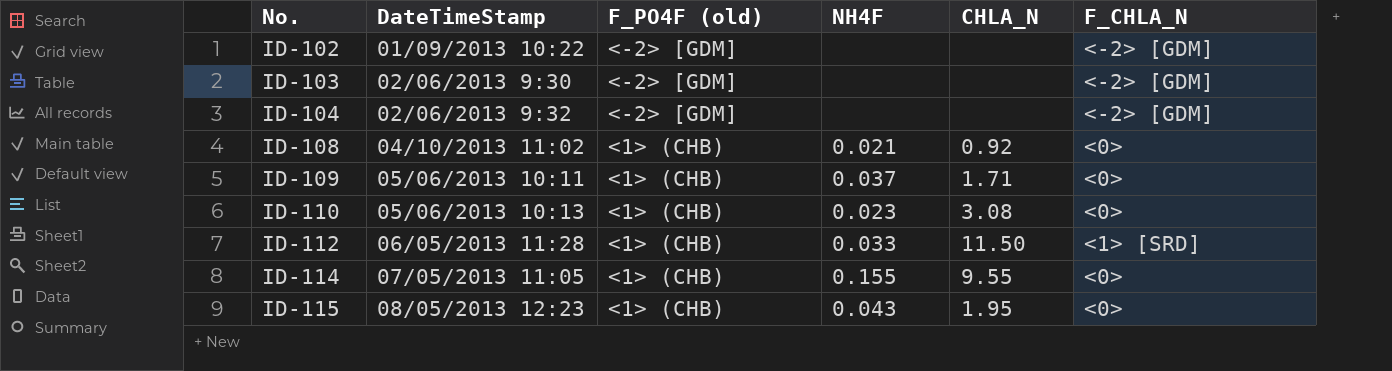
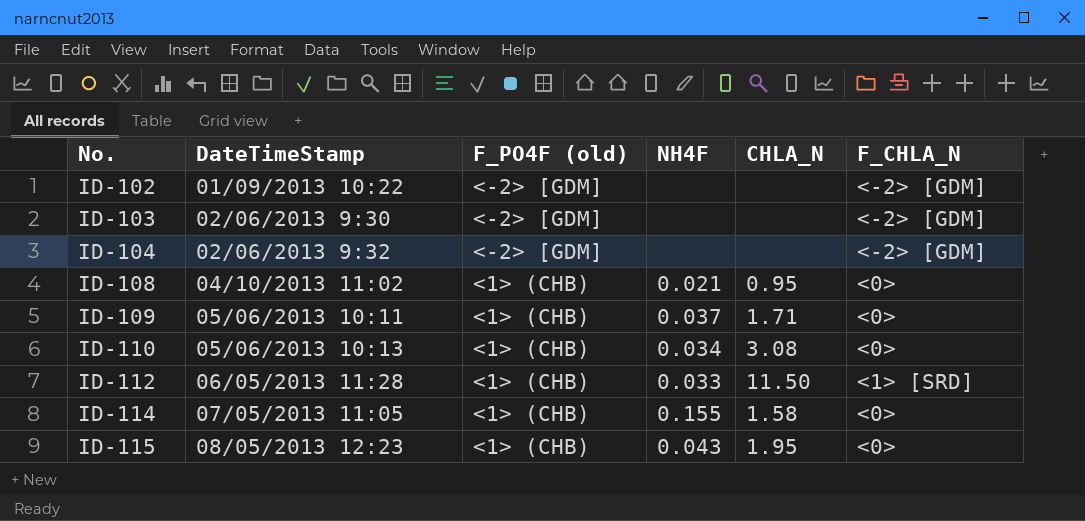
ID-108 | CHLA_N: 0.92 -> 0.95
ID-110 | NH4F: 0.023 -> 0.034
ID-114 | CHLA_N: 9.55 -> 1.58

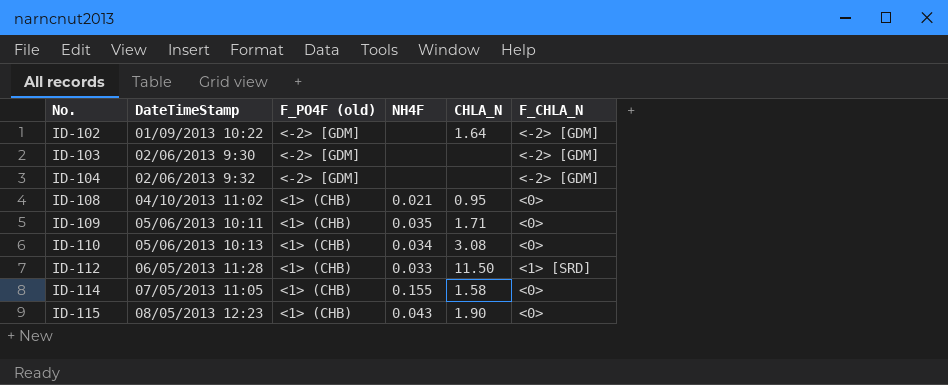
ID-102 | CHLA_N: none -> 1.64
ID-109 | NH4F: 0.037 -> 0.035
ID-115 | CHLA_N: 1.95 -> 1.90

